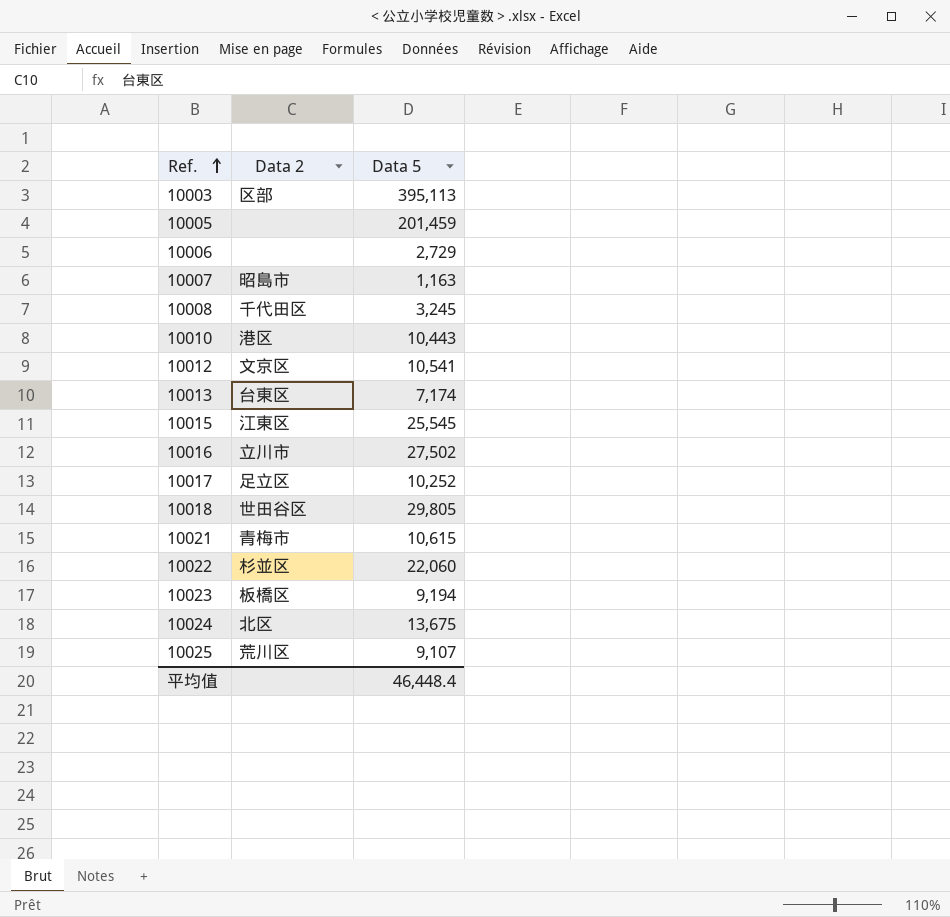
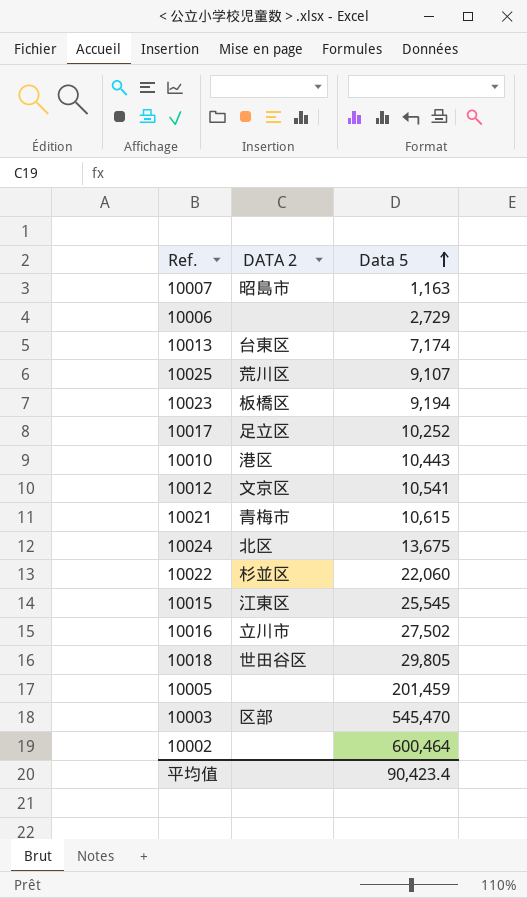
row order: Ref. ascending -> Data 5 ascending
column name: Data 2 -> DATA 2
row 10008: 千代田区 | 3,245 -> none
10003 | Data 5: 395,113 -> 545,470
row 10002: none -> none | 600,464
平均值 | Data 5: 46,448.4 -> 90,423.4

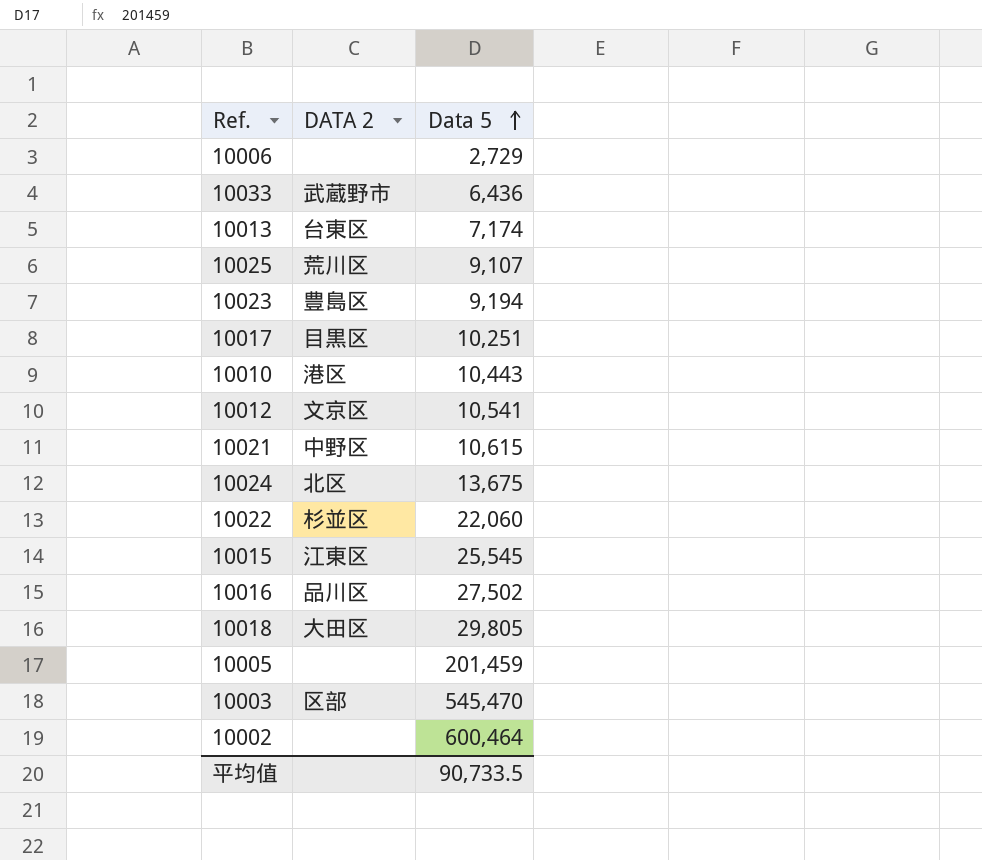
row 10007: 昭島市 | 1,163 -> none
row 10033: none -> 武蔵野市 | 6,436
10023 | DATA 2: 板橋区 -> 豊島区
10017 | DATA 2: 足立区 -> 目黒区
10017 | Data 5: 10,252 -> 10,251
10021 | DATA 2: 青梅市 -> 中野区
10016 | DATA 2: 立川市 -> 品川区
10018 | DATA 2: 世田谷区 -> 大田区
平均值 | Data 5: 90,423.4 -> 90,733.5

